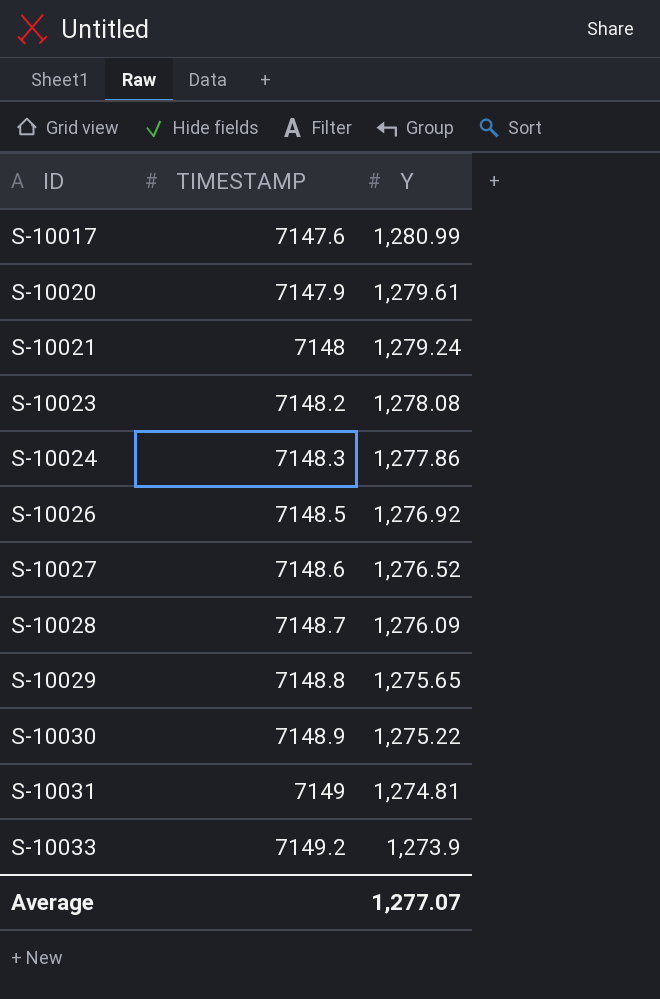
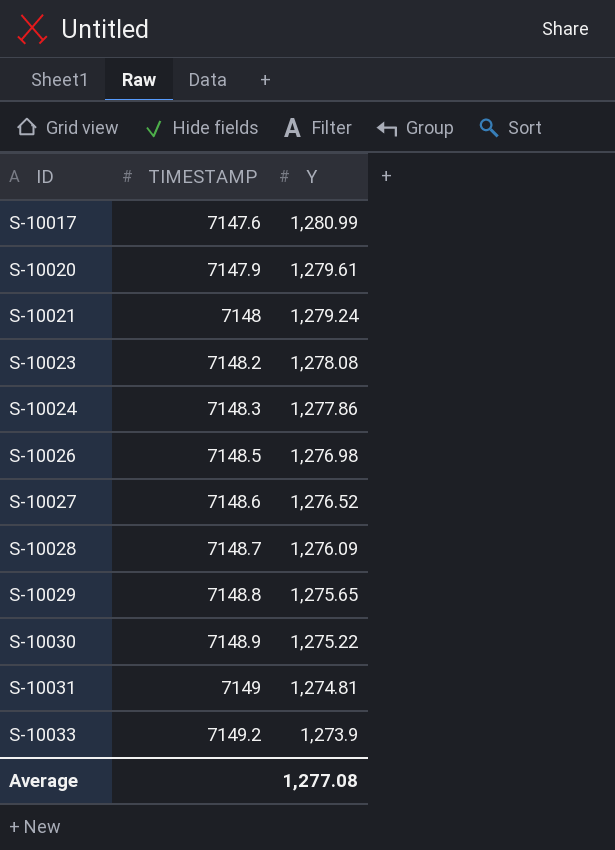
S-10026 | Y: 1,276.92 -> 1,276.98
Average | Y: 1,277.07 -> 1,277.08

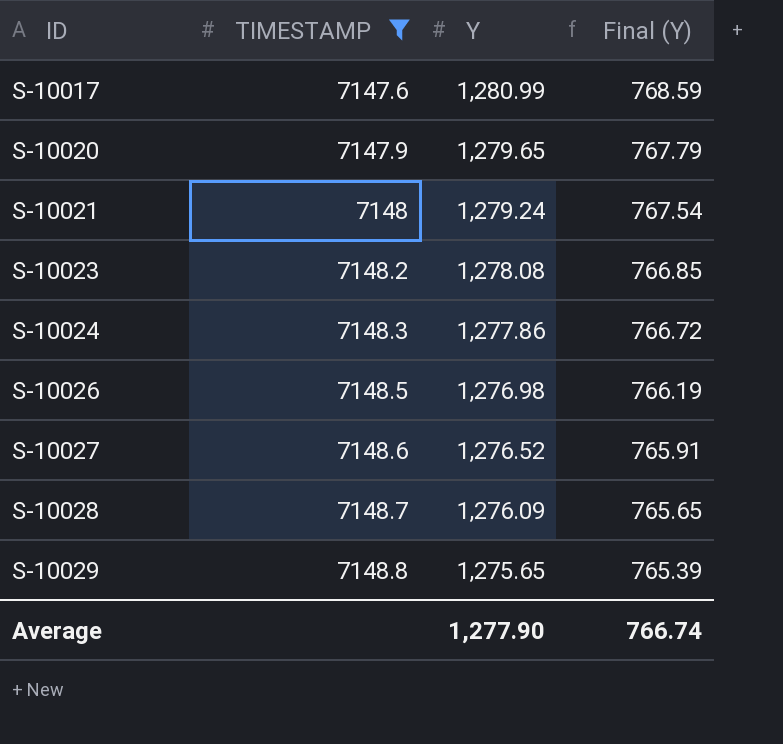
filter: none -> TIMESTAMP <= 7148.8
column Final (Y) | formula: none -> [Y] * 0.6
S-10020 | Y: 1,279.61 -> 1,279.65
Average | Y: 1,277.08 -> 1,277.90

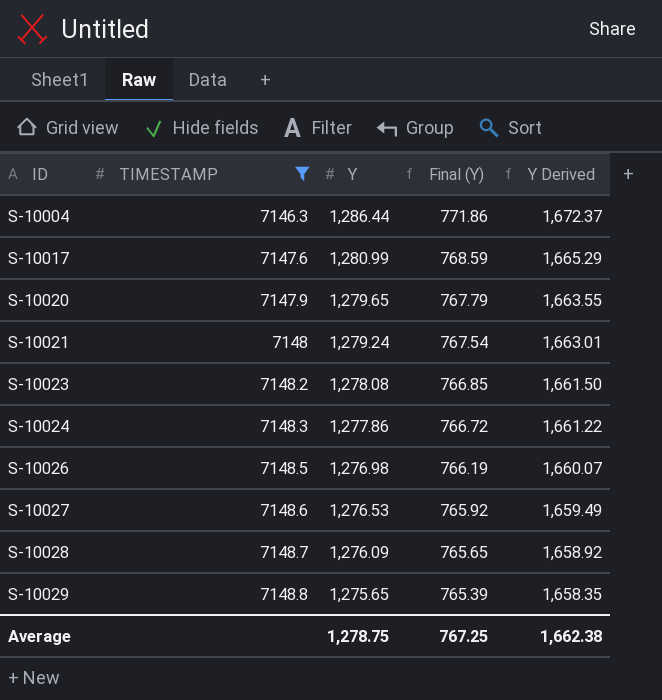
column Y Derived | formula: none -> [Y] * 1.3
row S-10004: none -> 7146.3 | 1,286.44 | 771.86 | 1,672.37
S-10027 | Y: 1,276.52 -> 1,276.53
S-10027 | Final (Y): 765.91 -> 765.92
Average | Y: 1,277.90 -> 1,278.75
Average | Final (Y): 766.74 -> 767.25

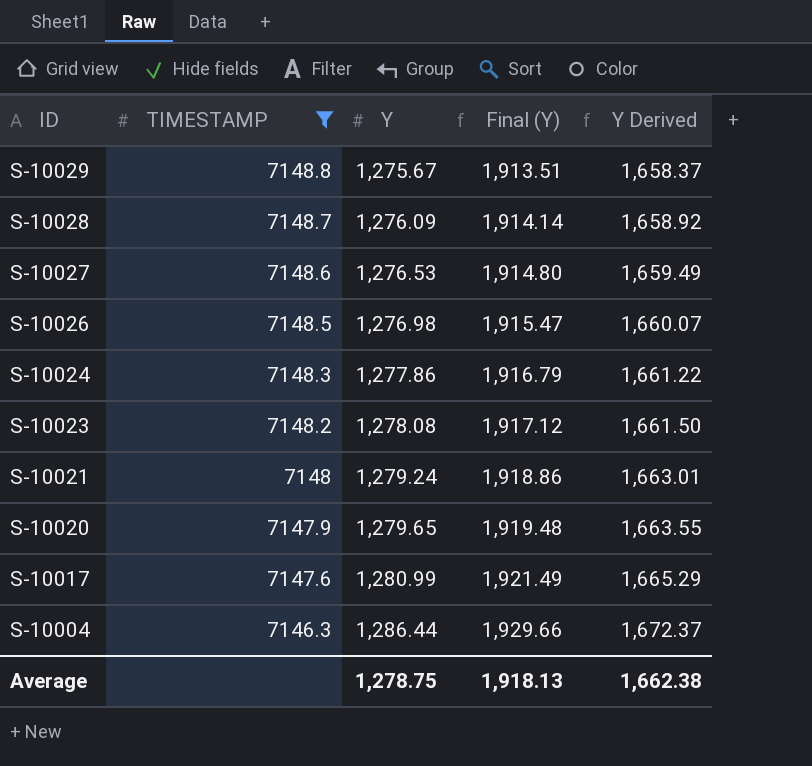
row order: ID ascending -> ID descending
column Final (Y) | formula: [Y] * 0.6 -> [Y] * 1.5
S-10029 | Y: 1,275.65 -> 1,275.67
S-10029 | Y Derived: 1,658.35 -> 1,658.37
Average | Final (Y): 767.25 -> 1,918.13

